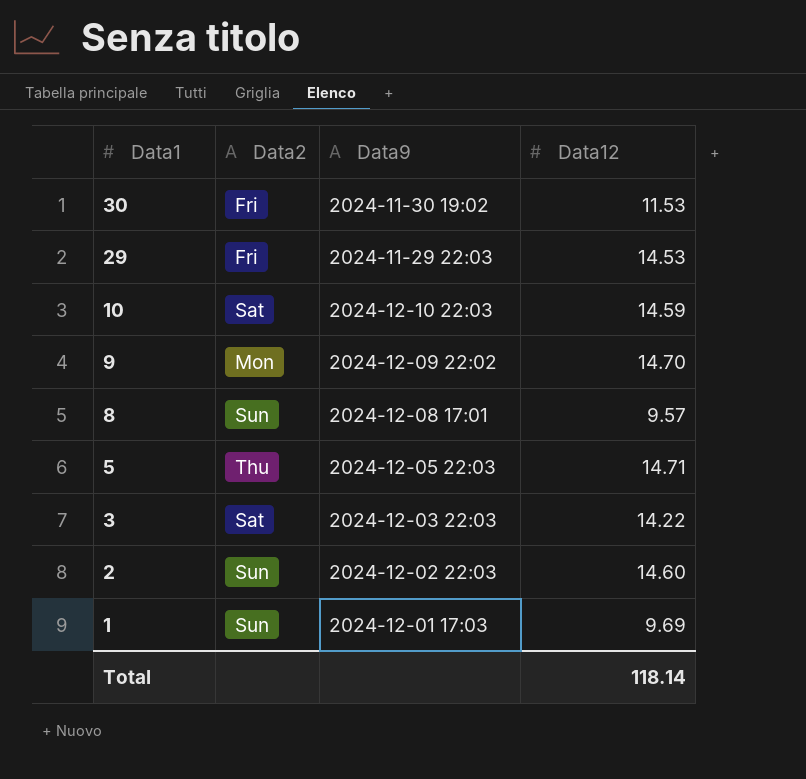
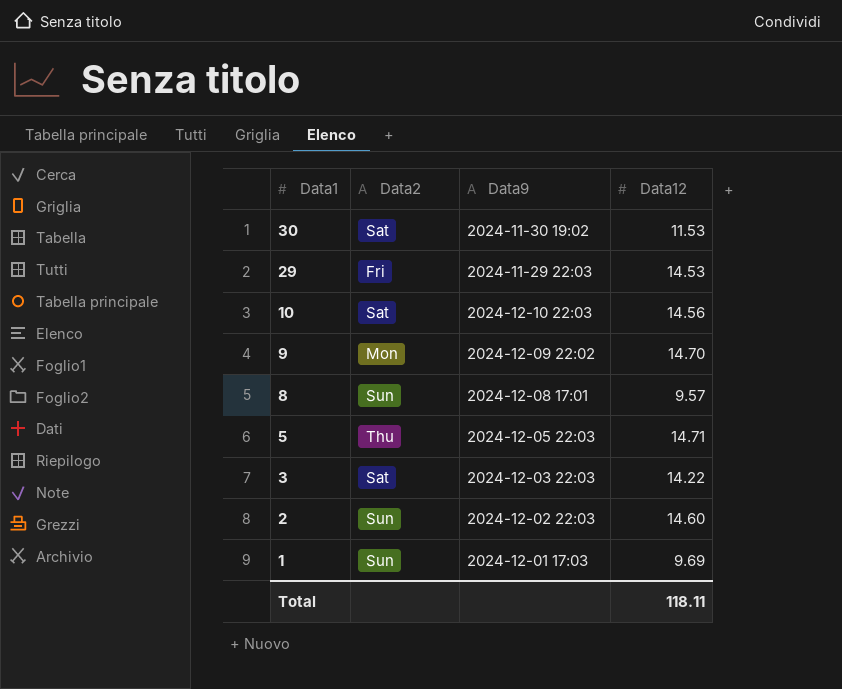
30 | Data2: Fri -> Sat
10 | Data12: 14.59 -> 14.56
Total | Data12: 118.14 -> 118.11

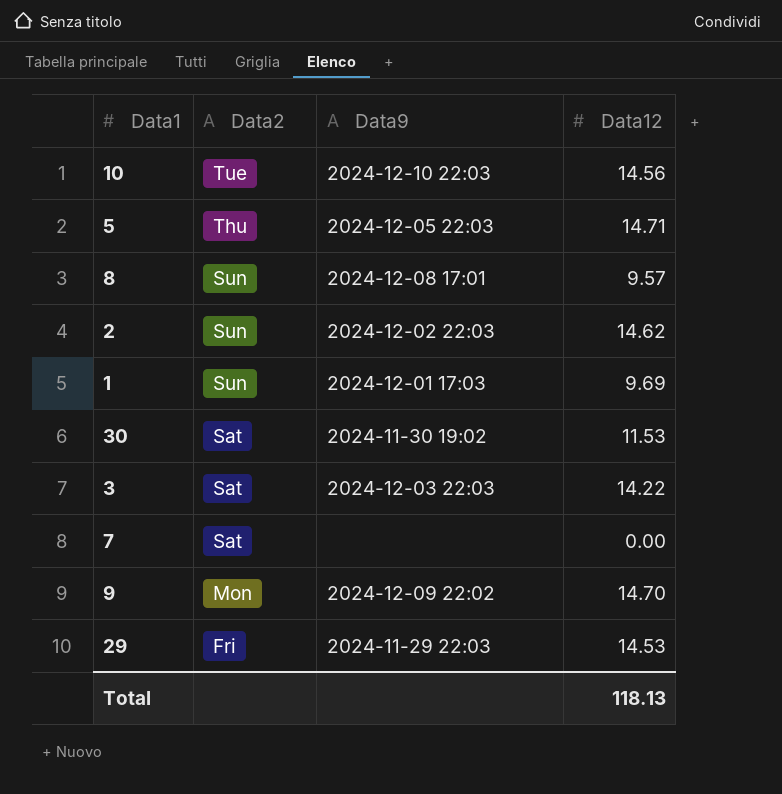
row order: Data1 descending -> Data2 descending
10 | Data2: Sat -> Tue
2 | Data12: 14.60 -> 14.62
row 7: none -> Sat | none | 0.00
Total | Data12: 118.11 -> 118.13

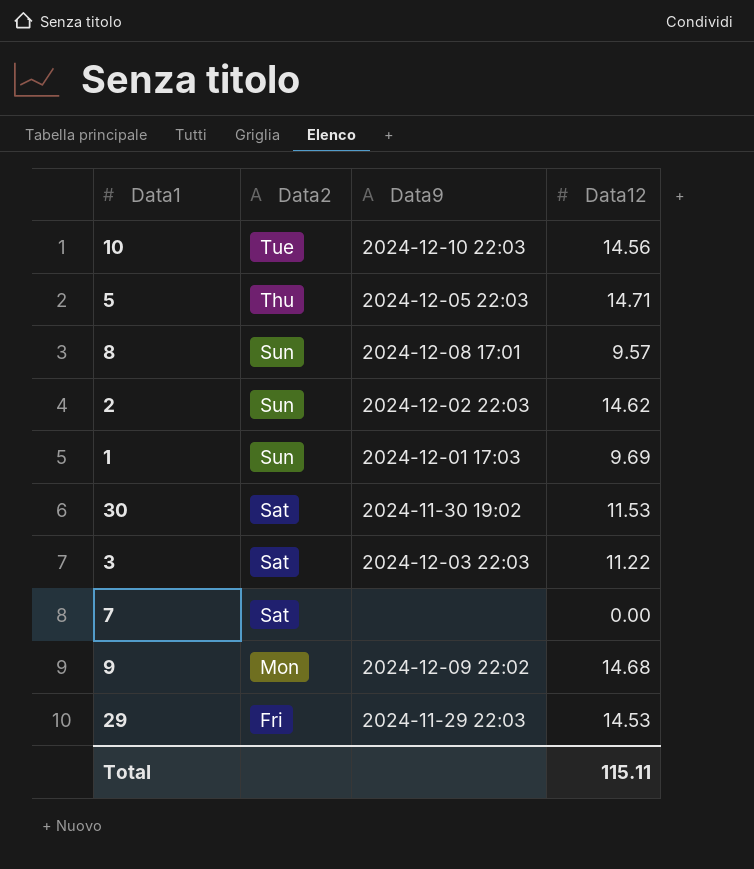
3 | Data12: 14.22 -> 11.22
9 | Data12: 14.70 -> 14.68
Total | Data12: 118.13 -> 115.11

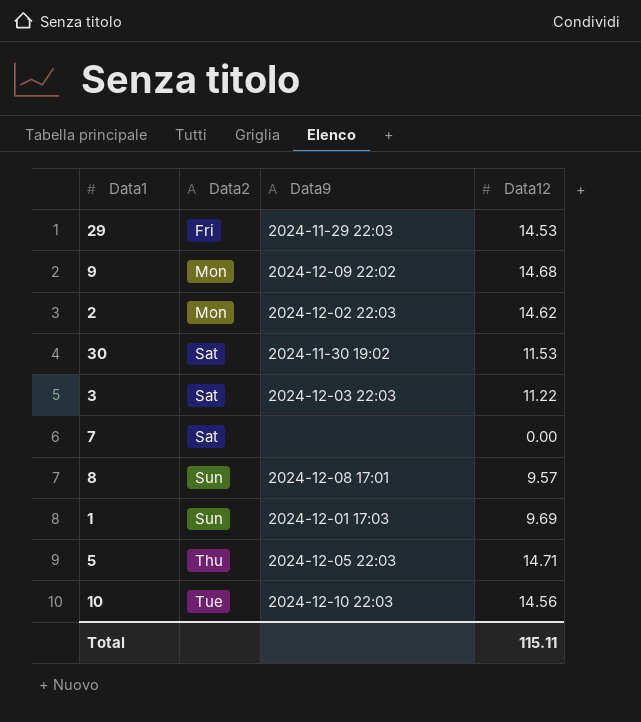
row order: Data2 descending -> Data2 ascending
2 | Data2: Sun -> Mon

